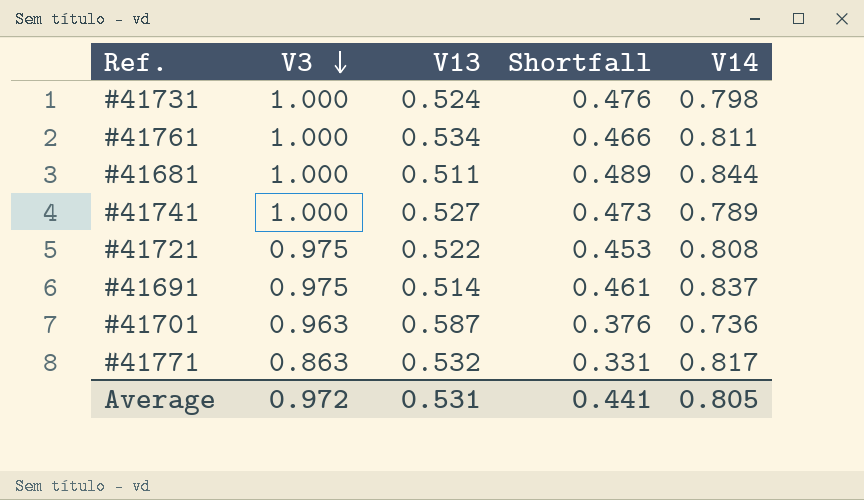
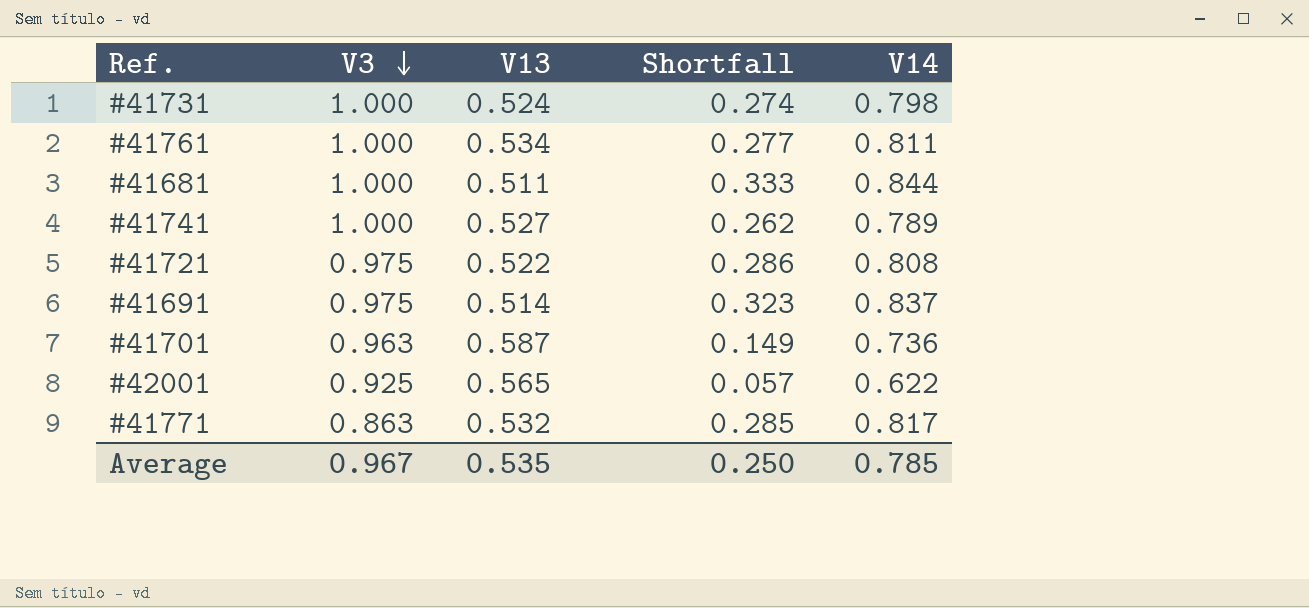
column Shortfall | formula: [V3] - [V13] -> [V14] - [V13]
row #42001: none -> 0.925 | 0.565 | 0.057 | 0.622
Average | V3: 0.972 -> 0.967
Average | V13: 0.531 -> 0.535
Average | Shortfall: 0.441 -> 0.250
Average | V14: 0.805 -> 0.785

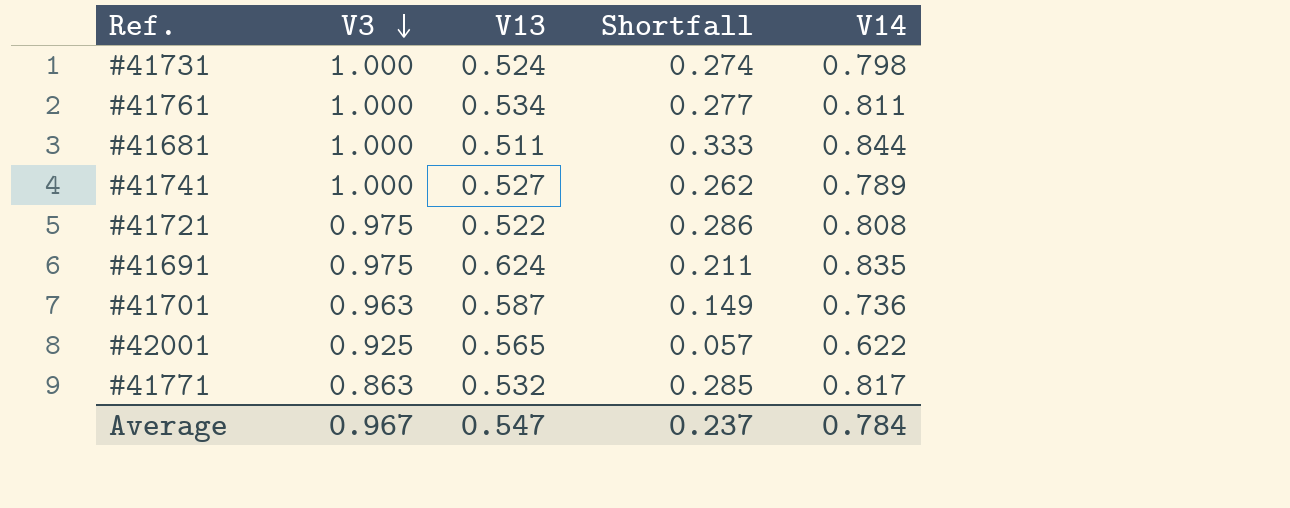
#41691 | V13: 0.514 -> 0.624
#41691 | Shortfall: 0.323 -> 0.211
#41691 | V14: 0.837 -> 0.835
Average | V13: 0.535 -> 0.547
Average | Shortfall: 0.250 -> 0.237
Average | V14: 0.785 -> 0.784

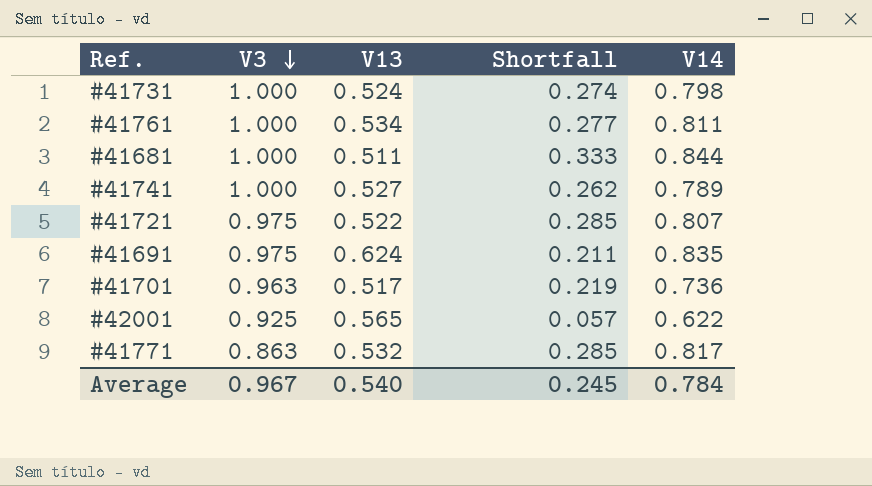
#41721 | Shortfall: 0.286 -> 0.285
#41721 | V14: 0.808 -> 0.807
#41701 | V13: 0.587 -> 0.517
#41701 | Shortfall: 0.149 -> 0.219
Average | V13: 0.547 -> 0.540
Average | Shortfall: 0.237 -> 0.245

